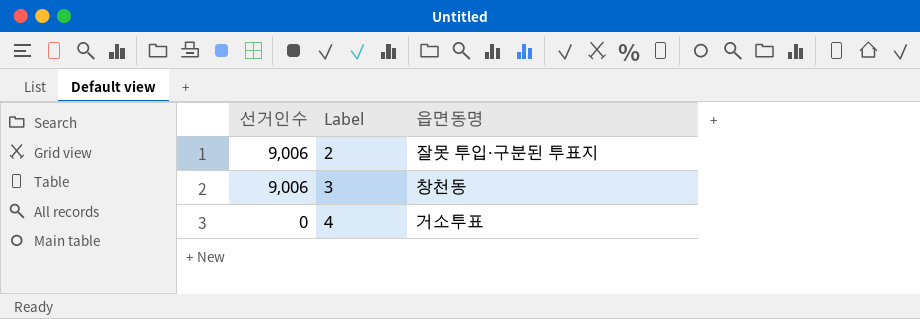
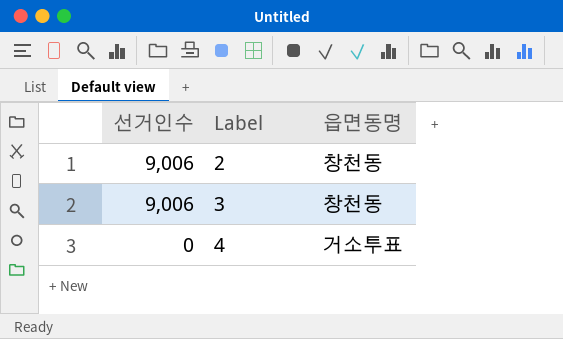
2 | 읍면동명: 잘못 투입·구분된 투표지 -> 창천동

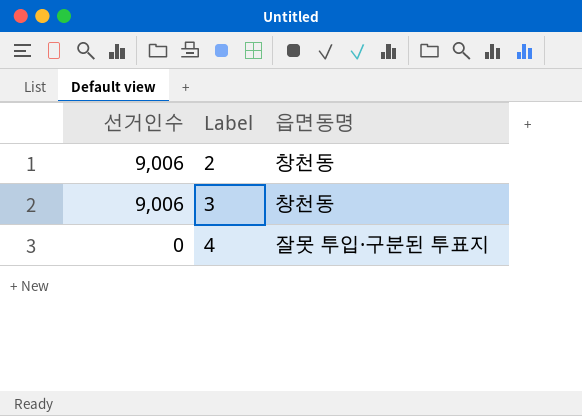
4 | 읍면동명: 거소투표 -> 잘못 투입·구분된 투표지

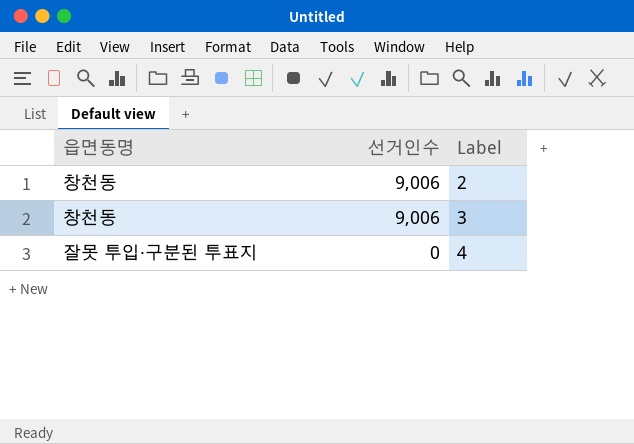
column 읍면동명 | position: 3 -> 1

